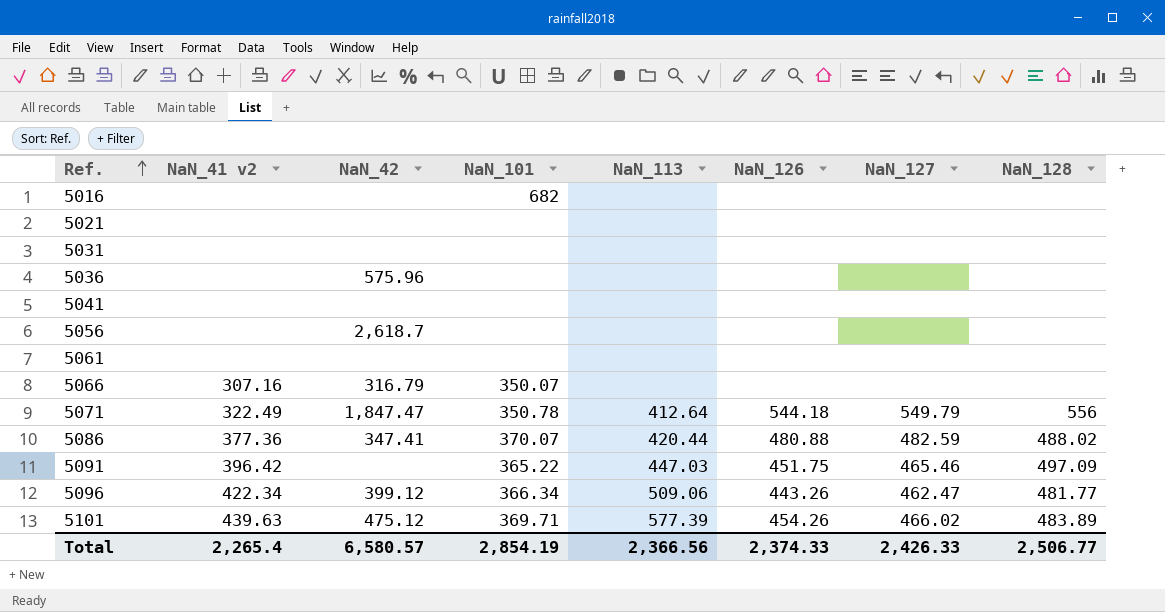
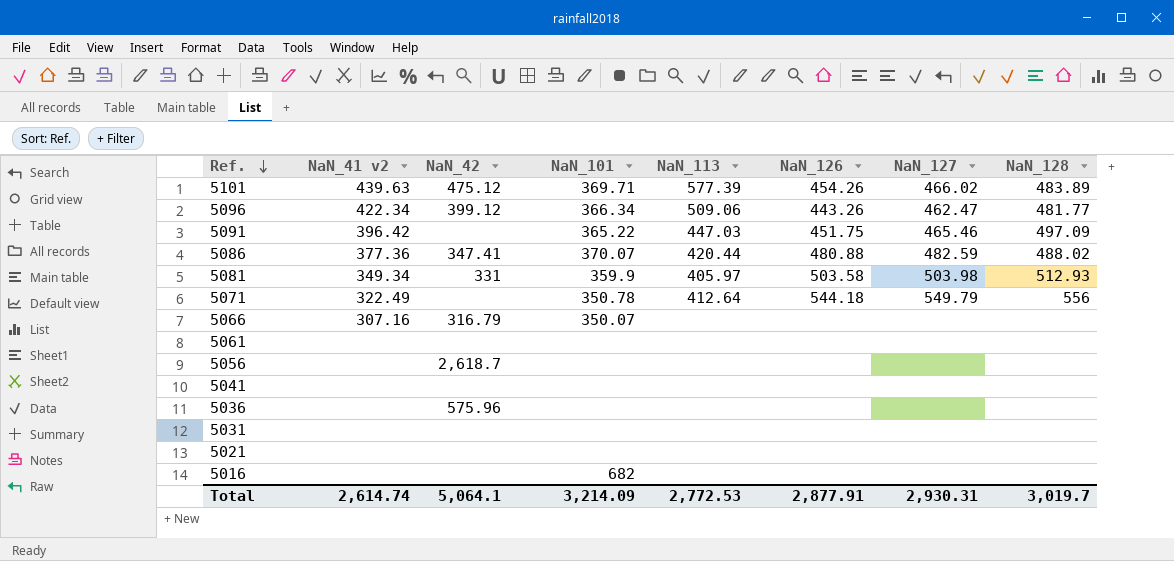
row order: Ref. ascending -> Ref. descending
row 5081: none -> 349.34 | 331 | 359.9 | 405.97 | 503.58 | 503.98 | 512.93
5071 | NaN_42: 1,847.47 -> none
Total | NaN_41 v2: 2,265.4 -> 2,614.74
Total | NaN_42: 6,580.57 -> 5,064.1
Total | NaN_101: 2,854.19 -> 3,214.09
Total | NaN_113: 2,366.56 -> 2,772.53
Total | NaN_126: 2,374.33 -> 2,877.91
Total | NaN_127: 2,426.33 -> 2,930.31
Total | NaN_128: 2,506.77 -> 3,019.7

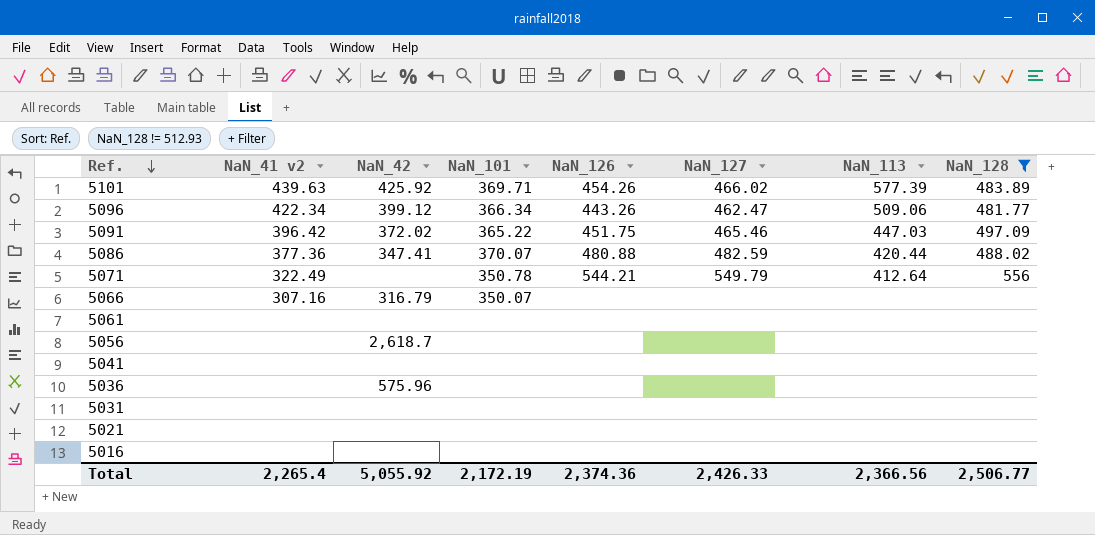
filter: none -> NaN_128 != 512.93
column NaN_113 | position: 5 -> 7
5101 | NaN_42: 475.12 -> 425.92
5091 | NaN_42: none -> 372.02
5071 | NaN_126: 544.18 -> 544.21
5016 | NaN_101: 682 -> none
Total | NaN_41 v2: 2,614.74 -> 2,265.4
Total | NaN_42: 5,064.1 -> 5,055.92
Total | NaN_101: 3,214.09 -> 2,172.19
Total | NaN_126: 2,877.91 -> 2,374.36
Total | NaN_127: 2,930.31 -> 2,426.33
Total | NaN_113: 2,772.53 -> 2,366.56
Total | NaN_128: 3,019.7 -> 2,506.77

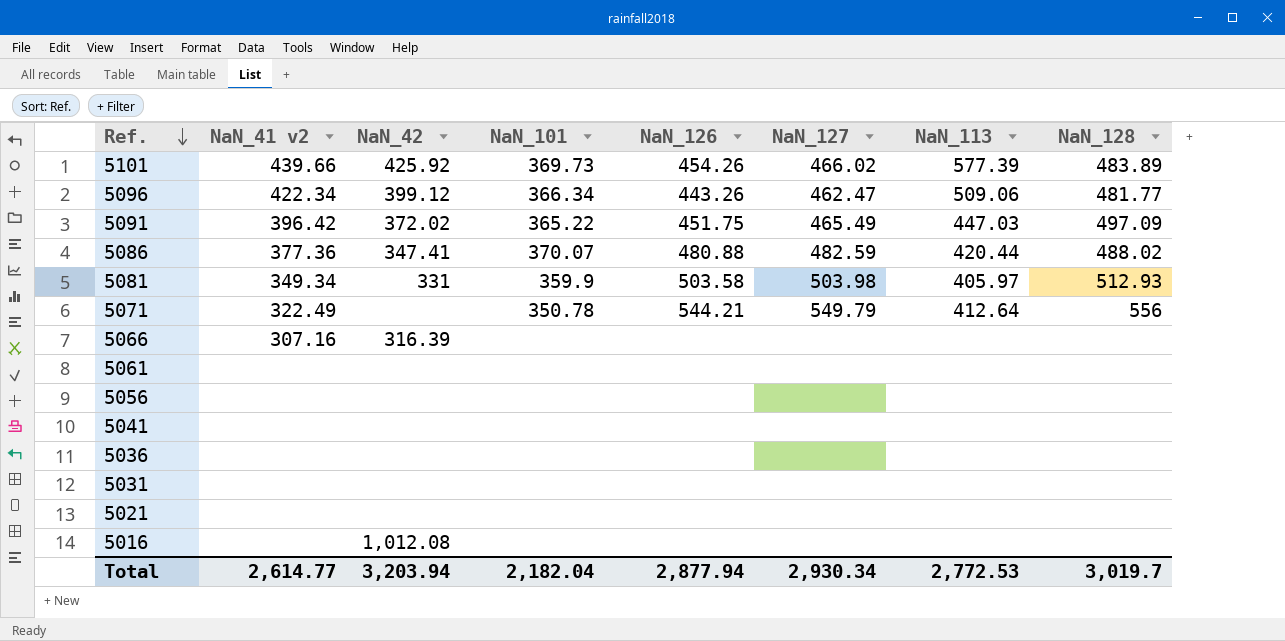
filter: NaN_128 != 512.93 -> none
5101 | NaN_41 v2: 439.63 -> 439.66
5101 | NaN_101: 369.71 -> 369.73
5091 | NaN_127: 465.46 -> 465.49
5066 | NaN_42: 316.79 -> 316.39
5066 | NaN_101: 350.07 -> none
5056 | NaN_42: 2,618.7 -> none
5036 | NaN_42: 575.96 -> none
5016 | NaN_42: none -> 1,012.08
Total | NaN_41 v2: 2,265.4 -> 2,614.77
Total | NaN_42: 5,055.92 -> 3,203.94
Total | NaN_101: 2,172.19 -> 2,182.04
Total | NaN_126: 2,374.36 -> 2,877.94
Total | NaN_127: 2,426.33 -> 2,930.34
Total | NaN_113: 2,366.56 -> 2,772.53
Total | NaN_128: 2,506.77 -> 3,019.7

